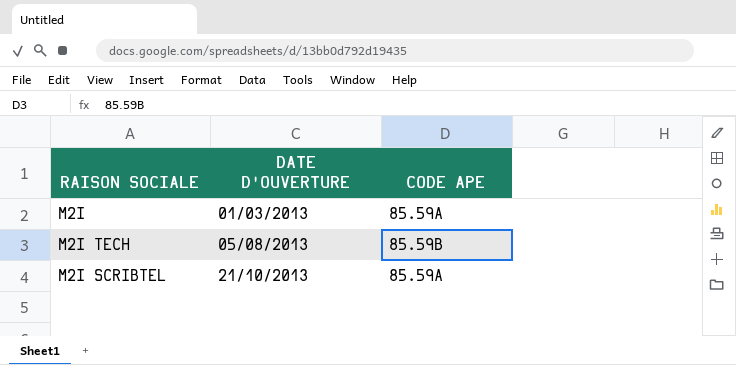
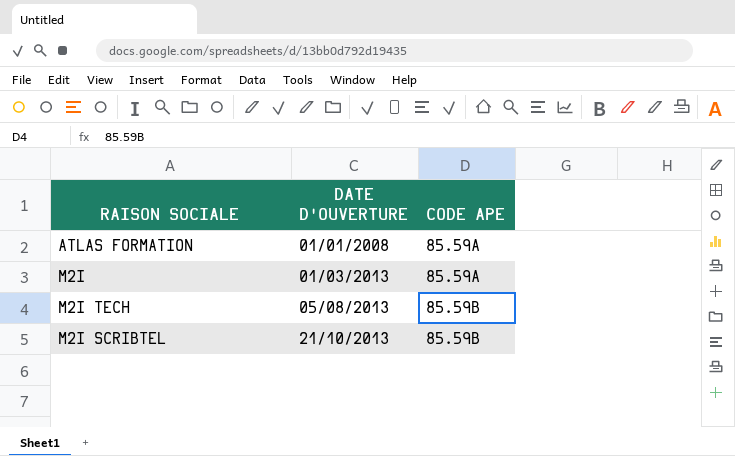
row ATLAS FORMATION: none -> 01/01/2008 | 85.59A
M2I SCRIBTEL | CODE APE: 85.59A -> 85.59B

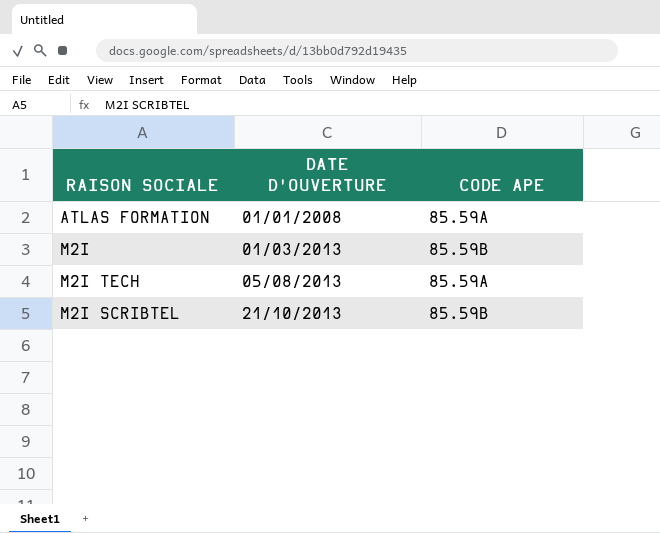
M2I | CODE APE: 85.59A -> 85.59B
M2I TECH | CODE APE: 85.59B -> 85.59A

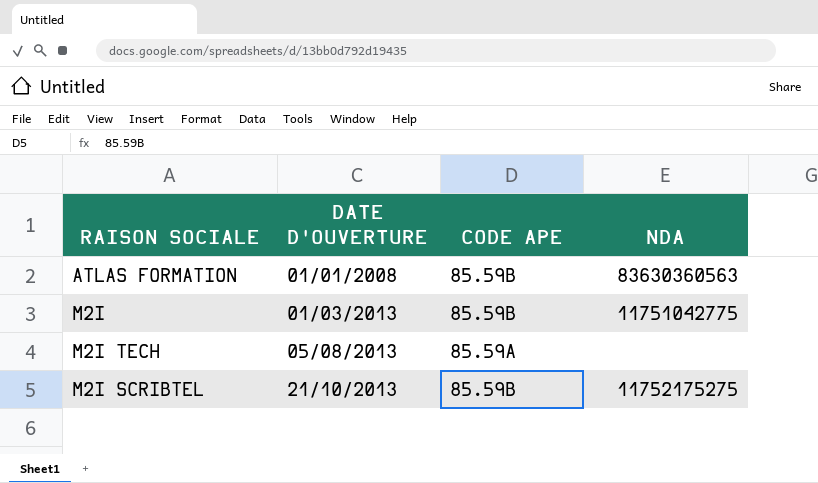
column NDA | position: none -> 4
ATLAS FORMATION | CODE APE: 85.59A -> 85.59B

